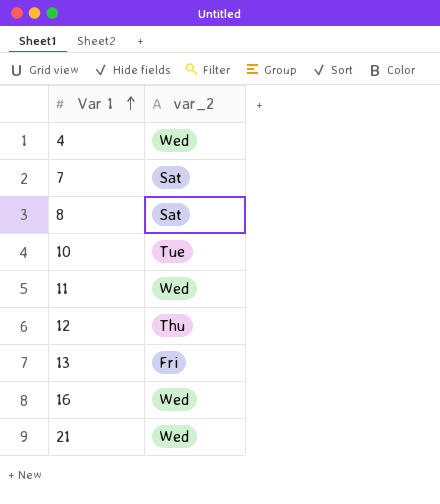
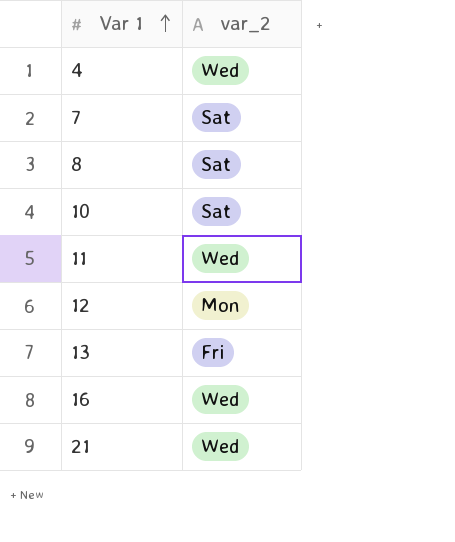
10 | var_2: Tue -> Sat
12 | var_2: Thu -> Mon

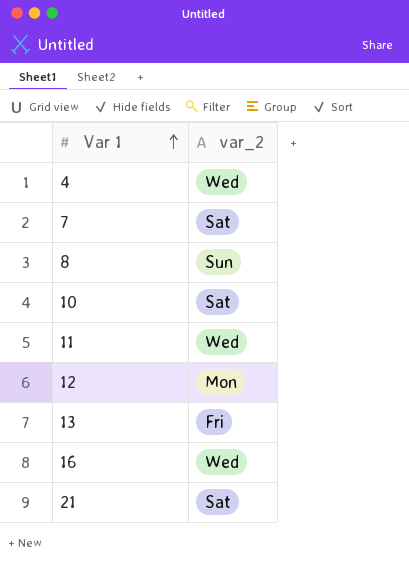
8 | var_2: Sat -> Sun
21 | var_2: Wed -> Sat

